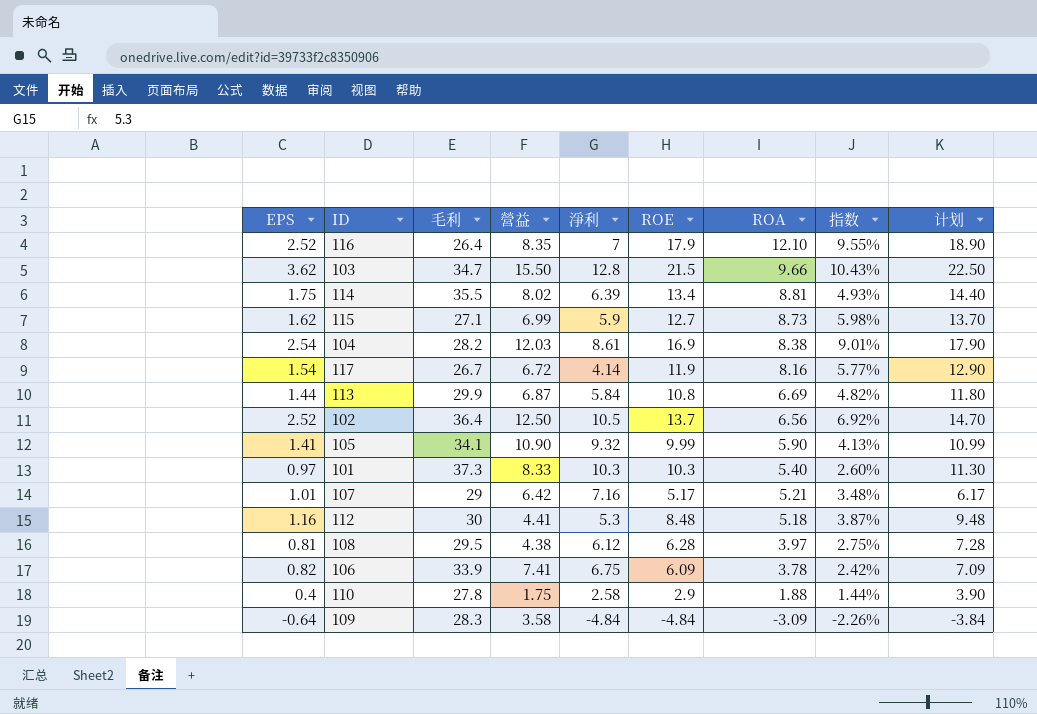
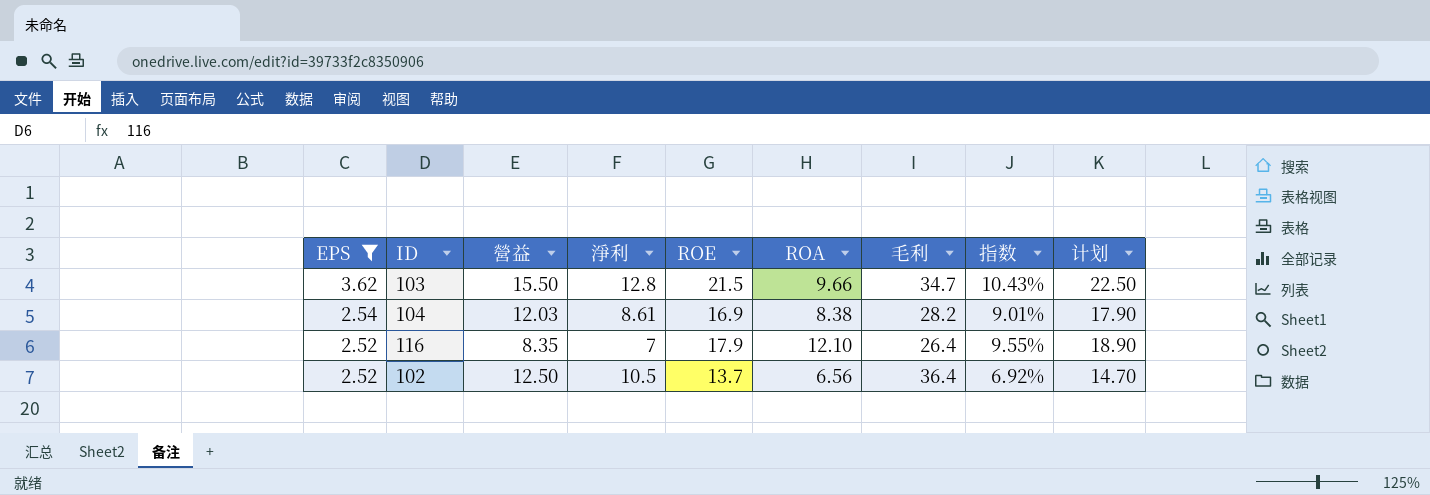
filter: none -> EPS >= 2.52
row order: ROA descending -> EPS descending
column 毛利 | position: 3 -> 7

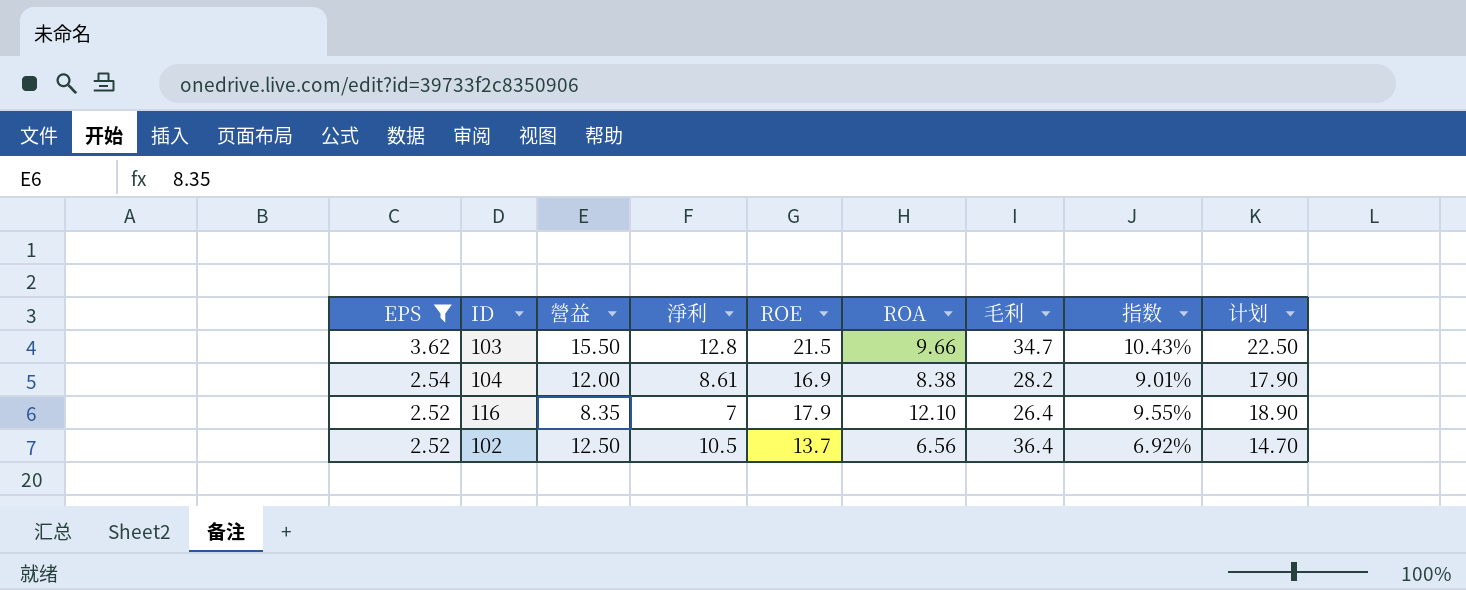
104 | 營益: 12.03 -> 12.00

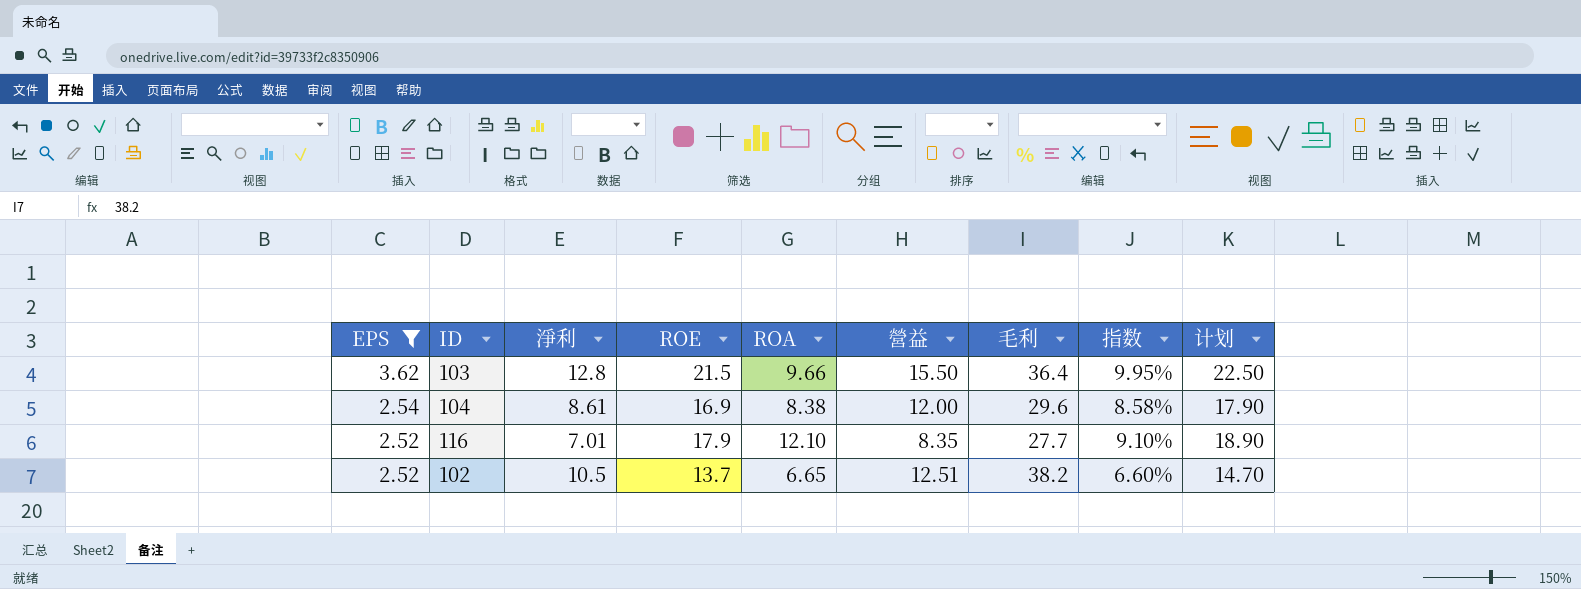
column 營益 | position: 3 -> 6
103 | 毛利: 34.7 -> 36.4
103 | 指数: 10.43% -> 9.95%
104 | 毛利: 28.2 -> 29.6
104 | 指数: 9.01% -> 8.58%
116 | 淨利: 7 -> 7.01
116 | 毛利: 26.4 -> 27.7
116 | 指数: 9.55% -> 9.10%
102 | ROA: 6.56 -> 6.65
102 | 營益: 12.50 -> 12.51
102 | 毛利: 36.4 -> 38.2
102 | 指数: 6.92% -> 6.60%

